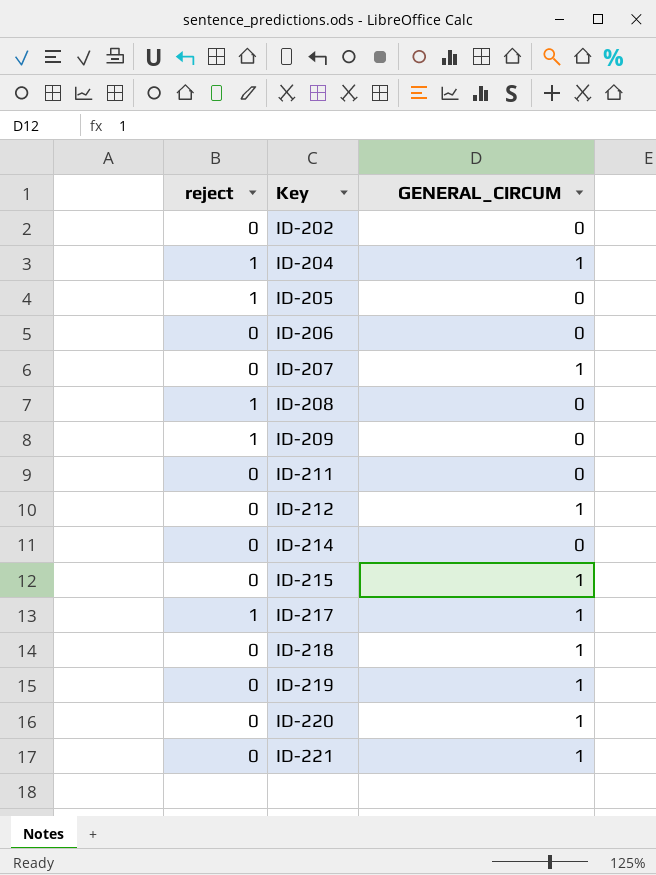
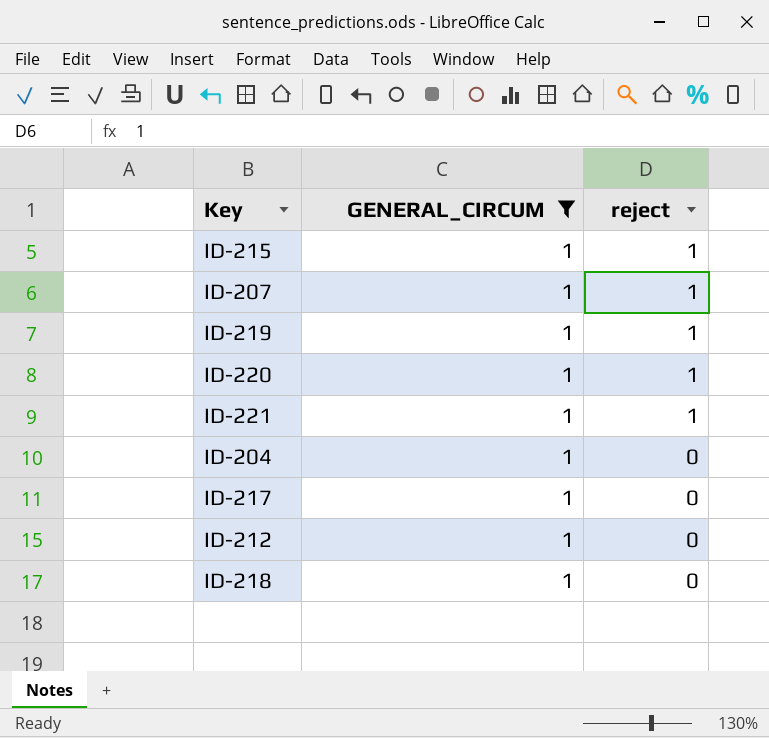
filter: none -> GENERAL_CIRCUM = 1
row order: Key ascending -> reject descending
column reject | position: 1 -> 3
ID-215 | reject: 0 -> 1
ID-207 | reject: 0 -> 1
ID-219 | reject: 0 -> 1
ID-220 | reject: 0 -> 1
ID-221 | reject: 0 -> 1
ID-204 | reject: 1 -> 0
ID-217 | reject: 1 -> 0

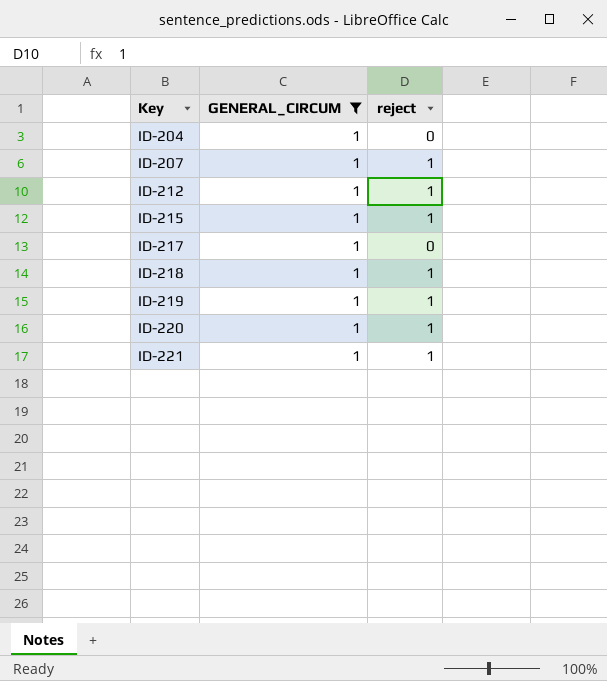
row order: reject descending -> Key ascending
ID-212 | reject: 0 -> 1
ID-218 | reject: 0 -> 1

